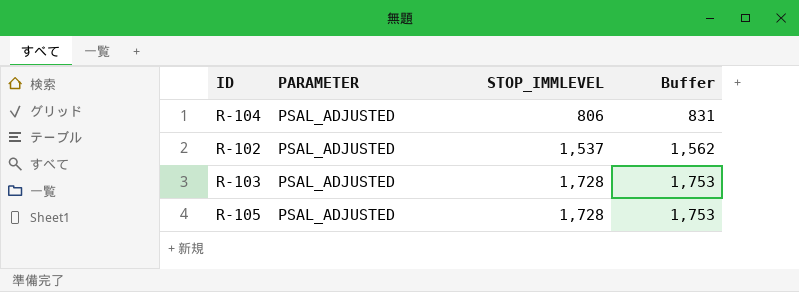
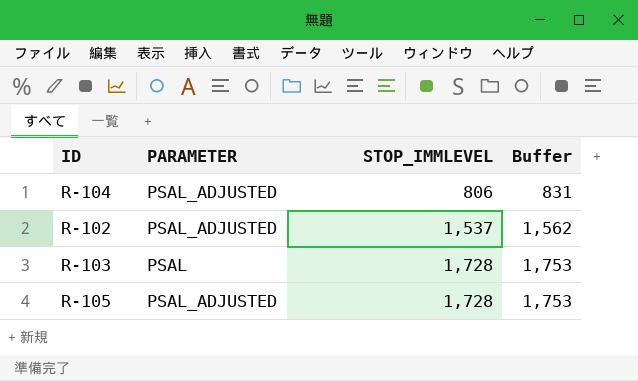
R-103 | PARAMETER: PSAL_ADJUSTED -> PSAL

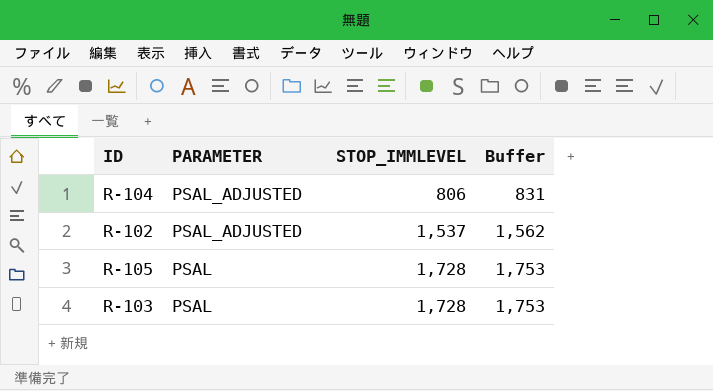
row order: STOP_IMMLEVEL ascending -> PARAMETER descending
R-105 | PARAMETER: PSAL_ADJUSTED -> PSAL

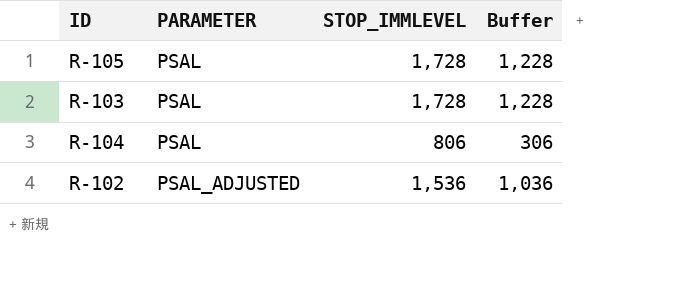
row order: PARAMETER descending -> PARAMETER ascending
column Buffer | formula: [STOP_IMMLEVEL] + 25 -> [STOP_IMMLEVEL] - 500
R-104 | PARAMETER: PSAL_ADJUSTED -> PSAL
R-102 | STOP_IMMLEVEL: 1,537 -> 1,536

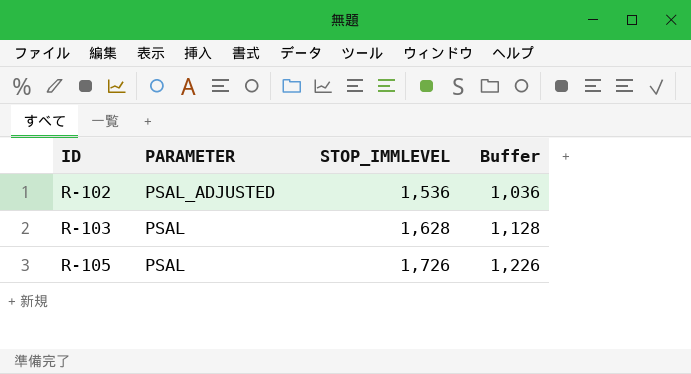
row order: PARAMETER ascending -> ID ascending
row R-104: PSAL | 806 | 306 -> none
R-103 | STOP_IMMLEVEL: 1,728 -> 1,628
R-103 | Buffer: 1,228 -> 1,128
R-105 | STOP_IMMLEVEL: 1,728 -> 1,726
R-105 | Buffer: 1,228 -> 1,226

